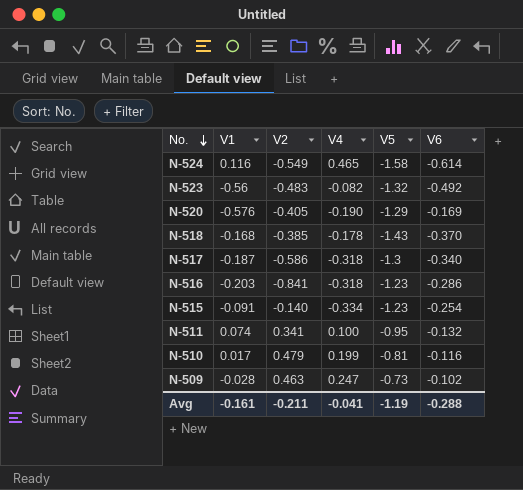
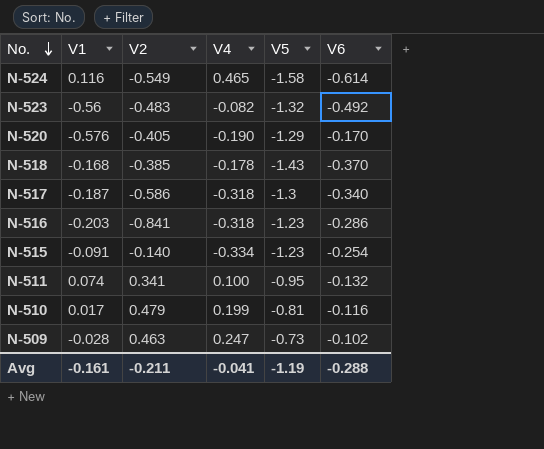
N-520 | V6: -0.169 -> -0.170

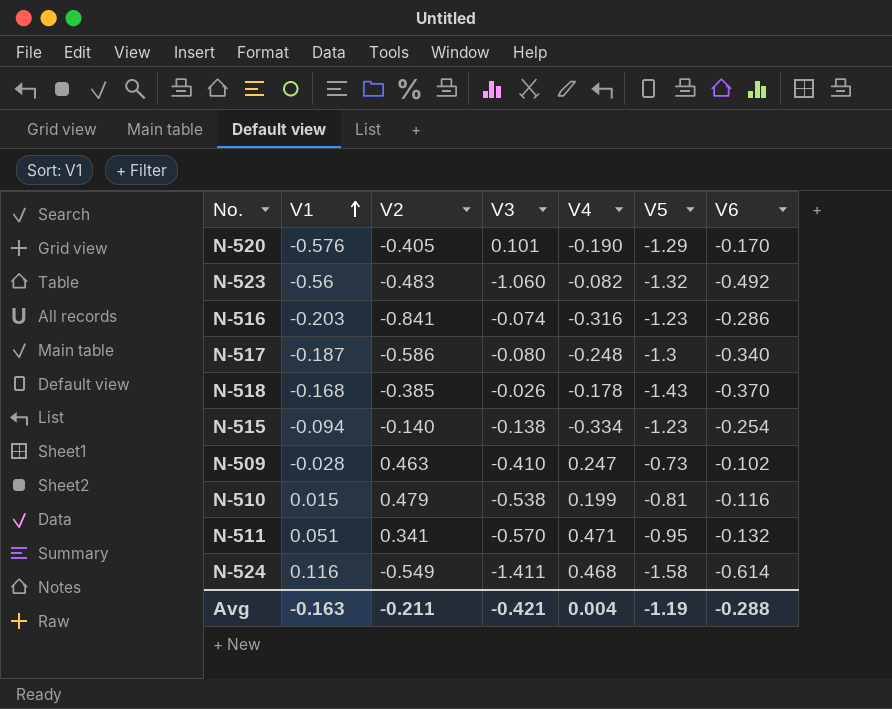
row order: No. descending -> V1 ascending
column V3 | position: none -> 4
N-516 | V4: -0.318 -> -0.316
N-517 | V4: -0.318 -> -0.248
N-515 | V1: -0.091 -> -0.094
N-510 | V1: 0.017 -> 0.015
N-511 | V1: 0.074 -> 0.051
N-511 | V4: 0.100 -> 0.471
N-524 | V4: 0.465 -> 0.468
Avg | V1: -0.161 -> -0.163
Avg | V4: -0.041 -> 0.004

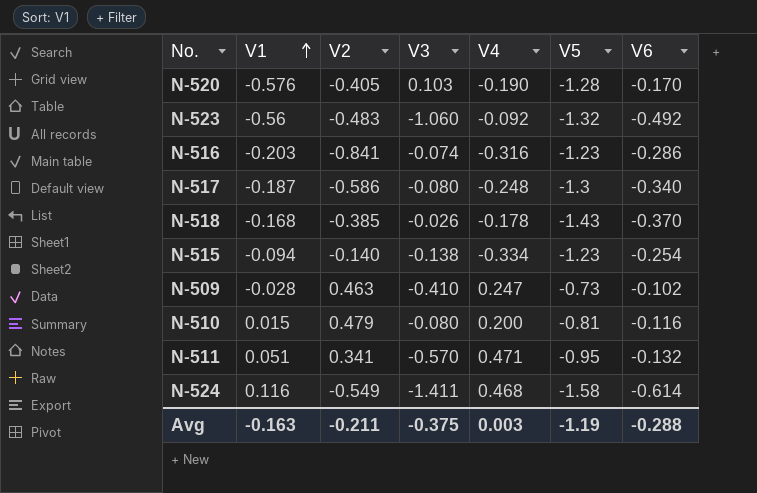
N-520 | V3: 0.101 -> 0.103
N-520 | V5: -1.29 -> -1.28
N-523 | V4: -0.082 -> -0.092
N-510 | V3: -0.538 -> -0.080
N-510 | V4: 0.199 -> 0.200
Avg | V3: -0.421 -> -0.375
Avg | V4: 0.004 -> 0.003

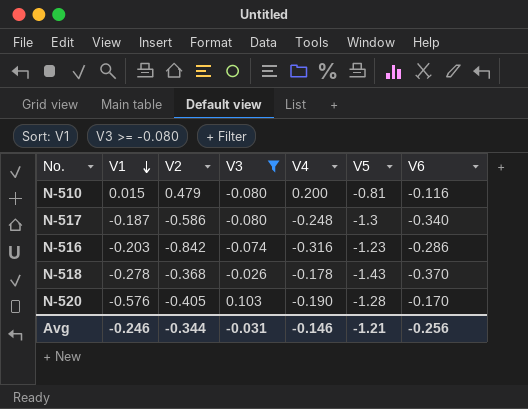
filter: none -> V3 >= -0.080
row order: V1 ascending -> V1 descending
N-516 | V2: -0.841 -> -0.842
N-518 | V1: -0.168 -> -0.278
N-518 | V2: -0.385 -> -0.368
Avg | V1: -0.163 -> -0.246
Avg | V2: -0.211 -> -0.344
Avg | V3: -0.375 -> -0.031
Avg | V4: 0.003 -> -0.146
Avg | V5: -1.19 -> -1.21
Avg | V6: -0.288 -> -0.256

